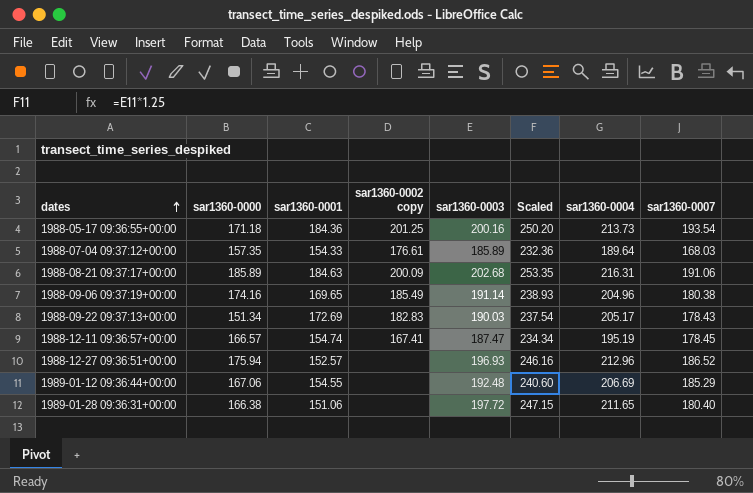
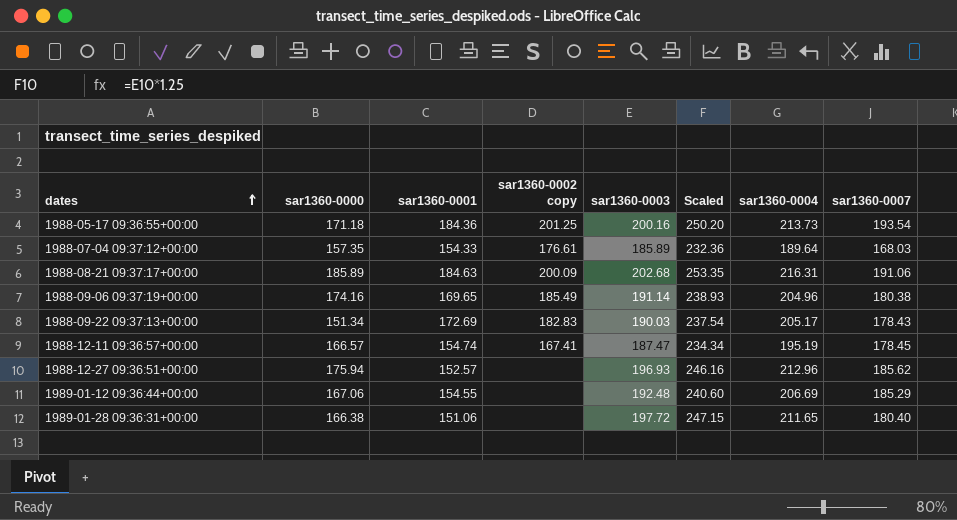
1988-12-27 09:36:51+00:00 | sar1360-0007: 186.52 -> 185.62

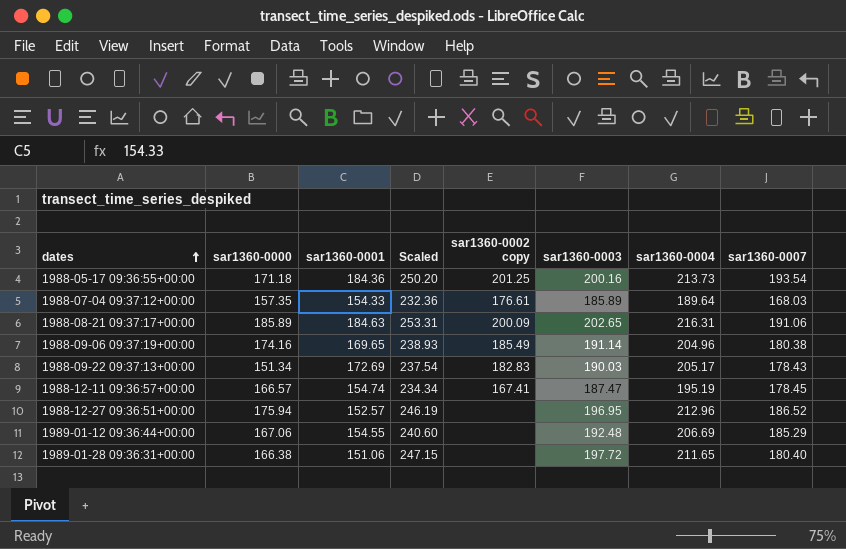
column Scaled | position: 6 -> 4
1988-08-21 09:37:17+00:00 | Scaled: 253.35 -> 253.31
1988-08-21 09:37:17+00:00 | sar1360-0003: 202.68 -> 202.65
1988-12-27 09:36:51+00:00 | Scaled: 246.16 -> 246.19
1988-12-27 09:36:51+00:00 | sar1360-0003: 196.93 -> 196.95
1988-12-27 09:36:51+00:00 | sar1360-0007: 185.62 -> 186.52

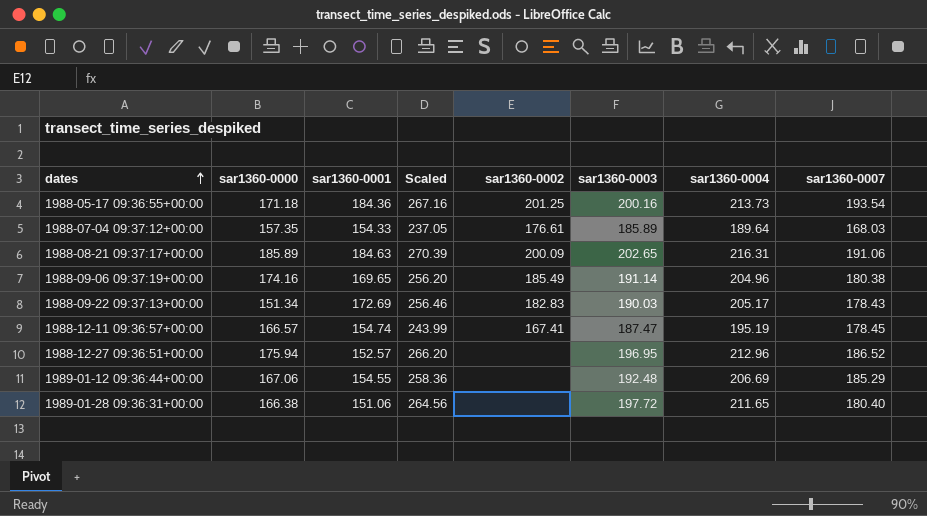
column Scaled | formula: [sar1360-0003] * 1.25 -> [sar1360-0004] * 1.25
column name: sar1360-0002 copy -> sar1360-0002

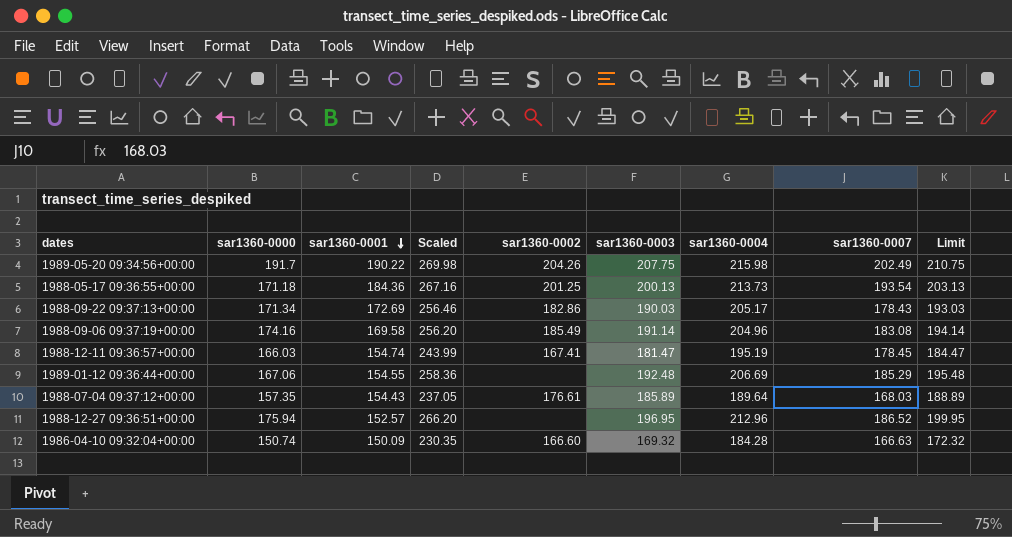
row order: dates ascending -> sar1360-0001 descending
column Limit | formula: none -> [sar1360-0003] + 3
row 1988-08-21 09:37:17+00:00: 185.89 | 184.63 | 270.39 | 200.09 | 202.65 | 216.31 | 191.06 -> none
row 1989-01-28 09:36:31+00:00: 166.38 | 151.06 | 264.56 | none | 197.72 | 211.65 | 180.40 -> none
row 1989-05-20 09:34:56+00:00: none -> 191.7 | 190.22 | 269.98 | 204.26 | 207.75 | 215.98 | 202.49 | 210.75
1988-05-17 09:36:55+00:00 | sar1360-0003: 200.16 -> 200.13
1988-09-22 09:37:13+00:00 | sar1360-0000: 151.34 -> 171.34
1988-09-22 09:37:13+00:00 | sar1360-0002: 182.83 -> 182.86
1988-09-06 09:37:19+00:00 | sar1360-0001: 169.65 -> 169.58
1988-09-06 09:37:19+00:00 | sar1360-0007: 180.38 -> 183.08
1988-12-11 09:36:57+00:00 | sar1360-0000: 166.57 -> 166.03
1988-12-11 09:36:57+00:00 | sar1360-0003: 187.47 -> 181.47
1988-07-04 09:37:12+00:00 | sar1360-0001: 154.33 -> 154.43
row 1986-04-10 09:32:04+00:00: none -> 150.74 | 150.09 | 230.35 | 166.60 | 169.32 | 184.28 | 166.63 | 172.32

